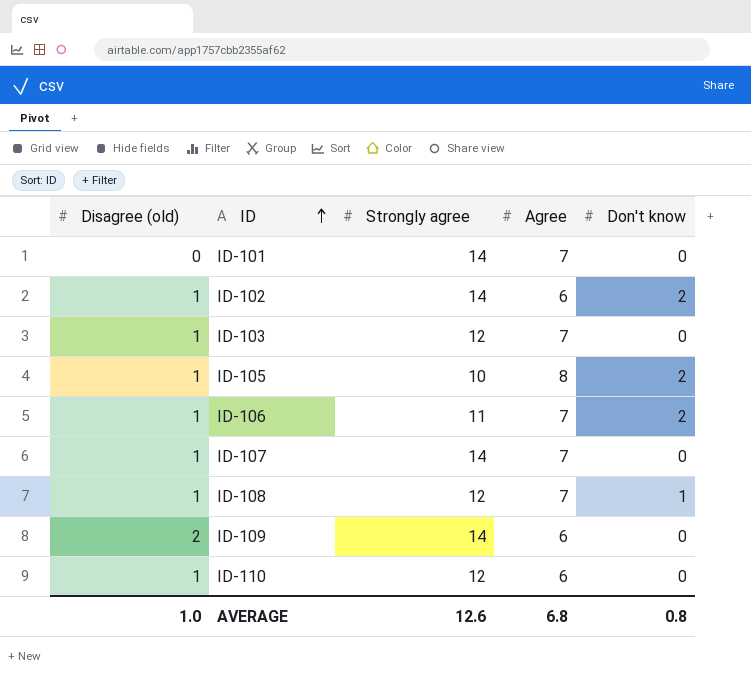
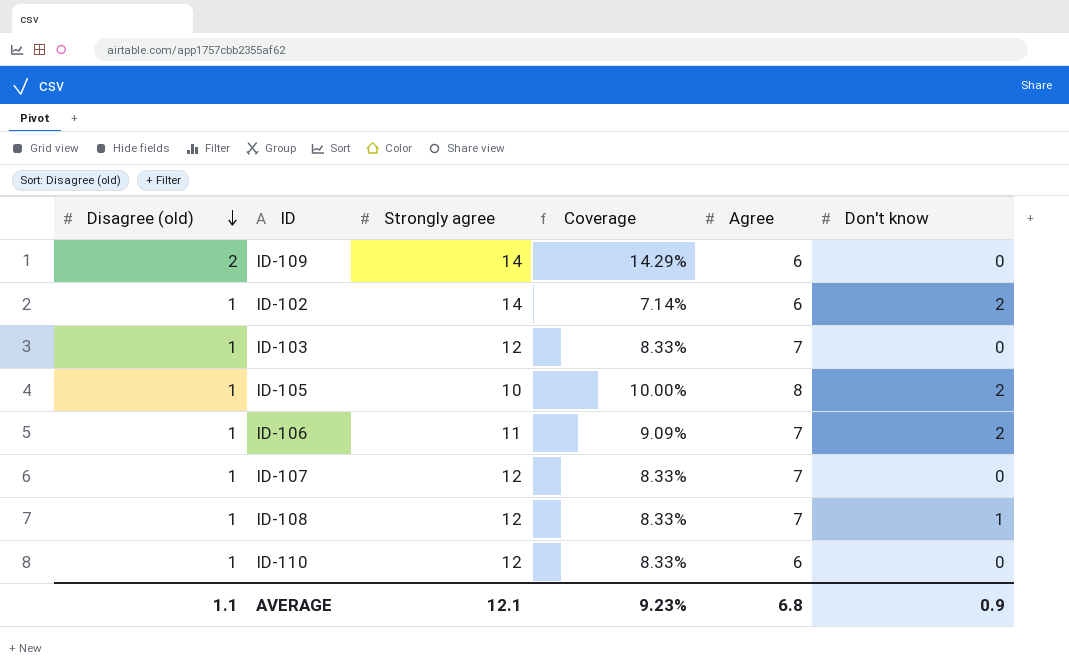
row order: ID ascending -> Disagree (old) descending
column Coverage | formula: none -> [Disagree (old)] / [Strongly agree]
row ID-101: 0 | 14 | 7 | 0 -> none
ID-107 | Strongly agree: 14 -> 12
AVERAGE | Disagree (old): 1.0 -> 1.1
AVERAGE | Strongly agree: 12.6 -> 12.1
AVERAGE | Don't know: 0.8 -> 0.9

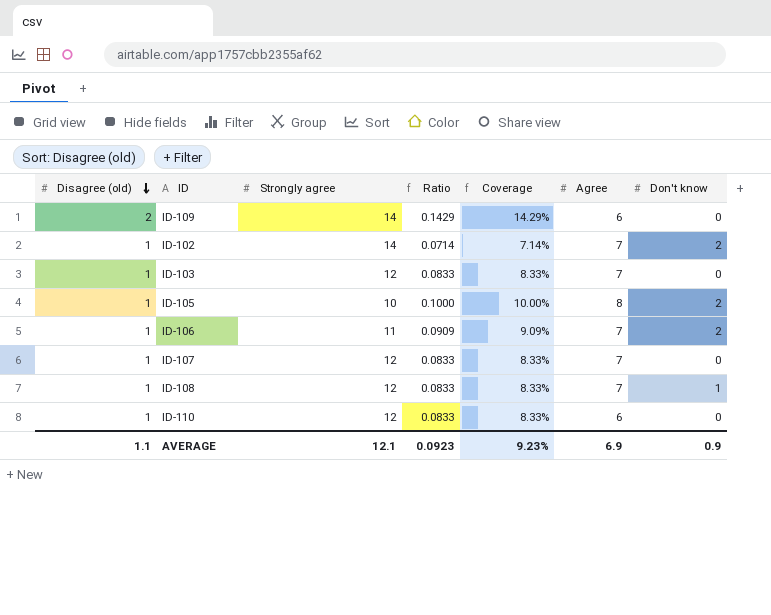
column Ratio | formula: none -> [Disagree (old)] / [Strongly agree]
ID-102 | Agree: 6 -> 7
AVERAGE | Agree: 6.8 -> 6.9

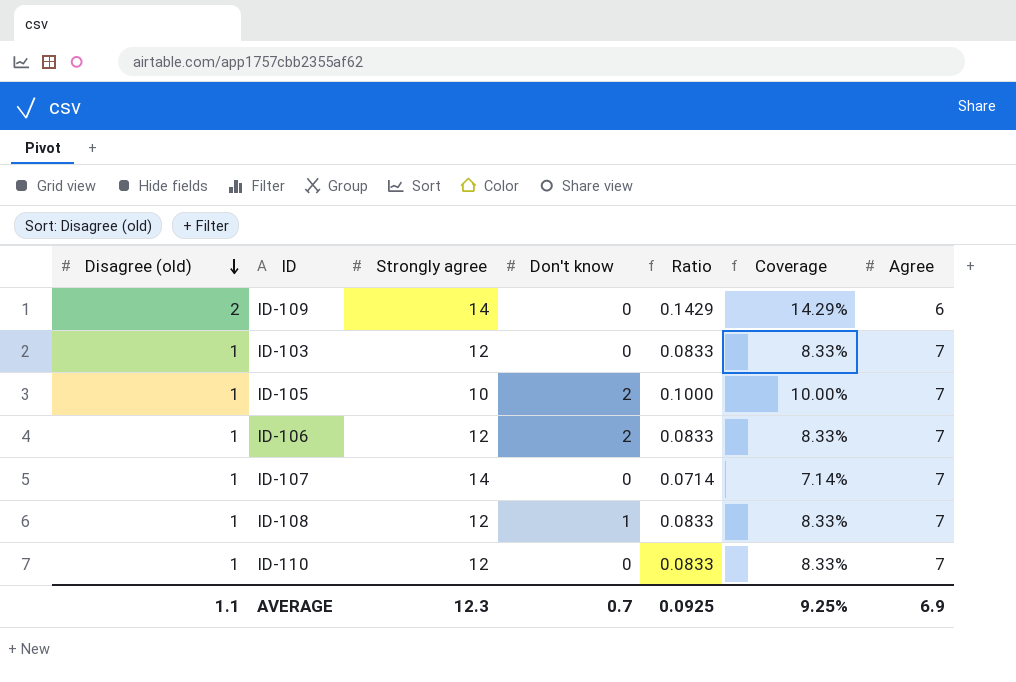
column Don't know | position: 7 -> 4
row ID-102: 1 | 14 | 0.0714 | 7.14% | 7 | 2 -> none
ID-105 | Agree: 8 -> 7
ID-106 | Strongly agree: 11 -> 12
ID-106 | Ratio: 0.0909 -> 0.0833
ID-106 | Coverage: 9.09% -> 8.33%
ID-107 | Strongly agree: 12 -> 14
ID-107 | Ratio: 0.0833 -> 0.0714
ID-107 | Coverage: 8.33% -> 7.14%
ID-110 | Agree: 6 -> 7
AVERAGE | Strongly agree: 12.1 -> 12.3
AVERAGE | Don't know: 0.9 -> 0.7
AVERAGE | Ratio: 0.0923 -> 0.0925
AVERAGE | Coverage: 9.23% -> 9.25%

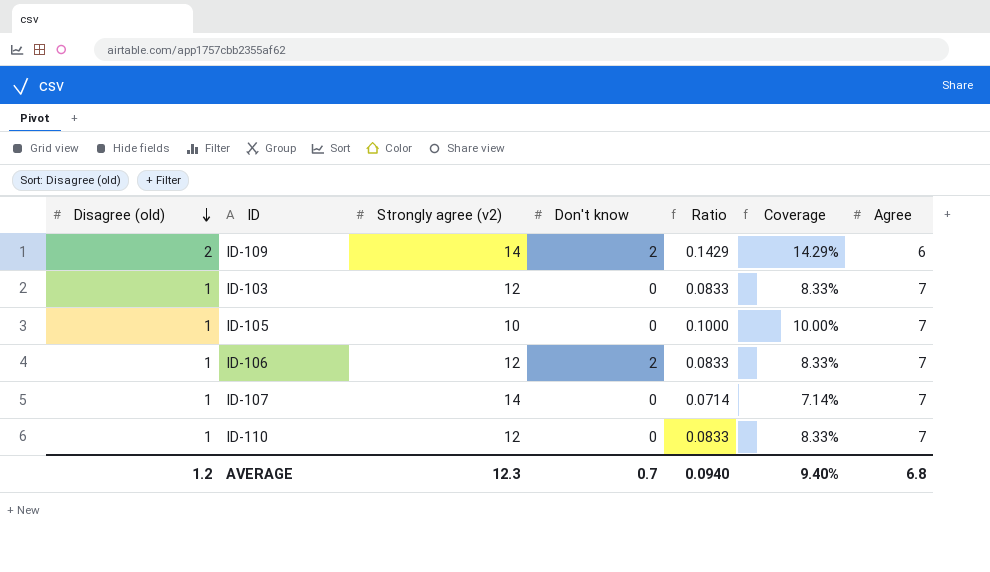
column name: Strongly agree -> Strongly agree (v2)
row ID-108: 1 | 12 | 1 | 0.0833 | 8.33% | 7 -> none
ID-109 | Don't know: 0 -> 2
ID-105 | Don't know: 2 -> 0
AVERAGE | Disagree (old): 1.1 -> 1.2
AVERAGE | Ratio: 0.0925 -> 0.0940
AVERAGE | Coverage: 9.25% -> 9.40%
AVERAGE | Agree: 6.9 -> 6.8

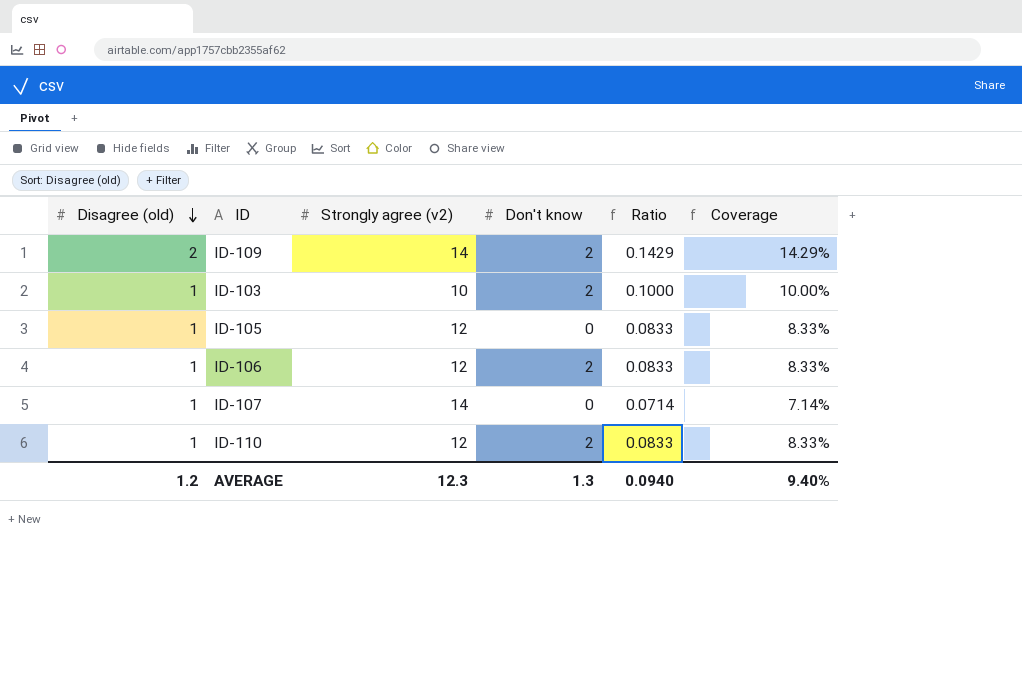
column Agree | position: 7 -> none
ID-103 | Strongly agree (v2): 12 -> 10
ID-103 | Don't know: 0 -> 2
ID-103 | Ratio: 0.0833 -> 0.1000
ID-103 | Coverage: 8.33% -> 10.00%
ID-105 | Strongly agree (v2): 10 -> 12
ID-105 | Ratio: 0.1000 -> 0.0833
ID-105 | Coverage: 10.00% -> 8.33%
ID-110 | Don't know: 0 -> 2
AVERAGE | Don't know: 0.7 -> 1.3

